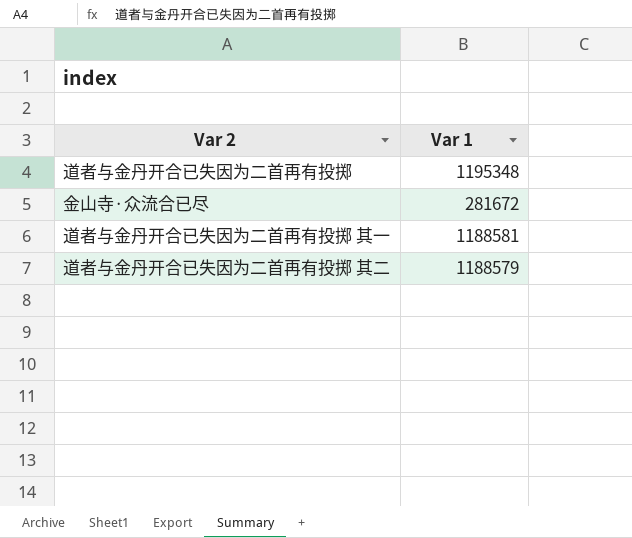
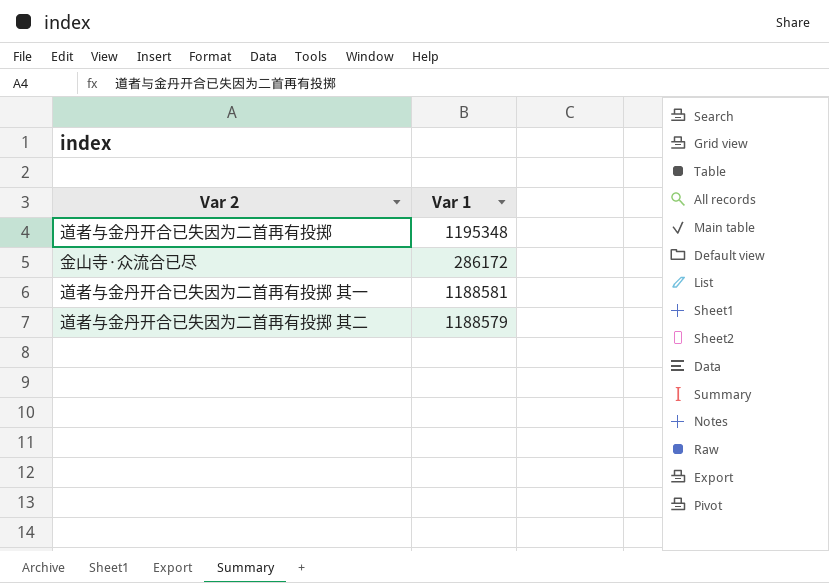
金山寺·众流合已尽 | Var 1: 281672 -> 286172

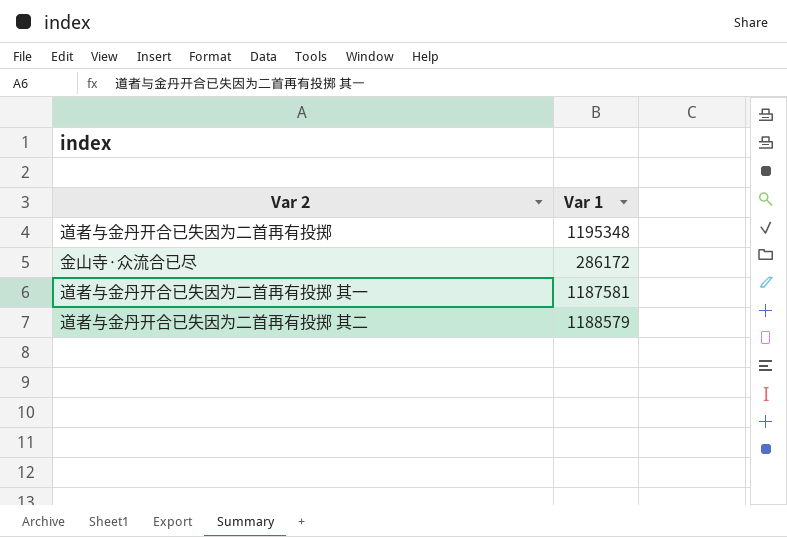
道者与金丹开合已失因为二首再有投掷 其一 | Var 1: 1188581 -> 1187581

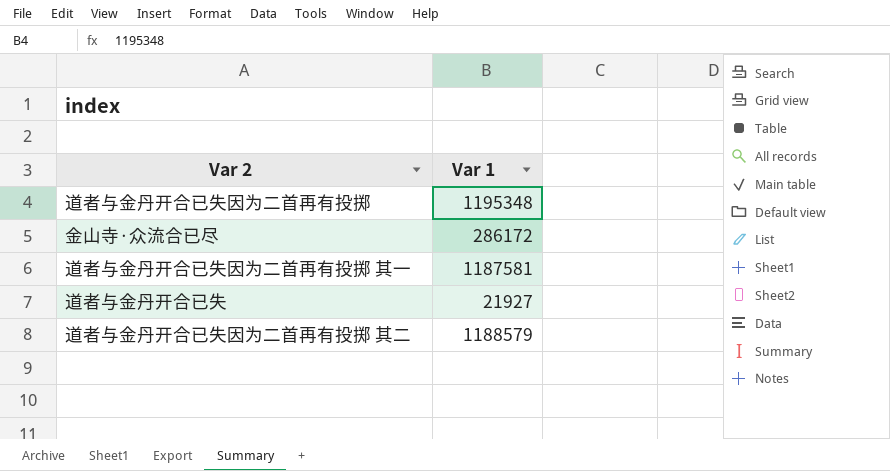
row 道者与金丹开合已失: none -> 21927

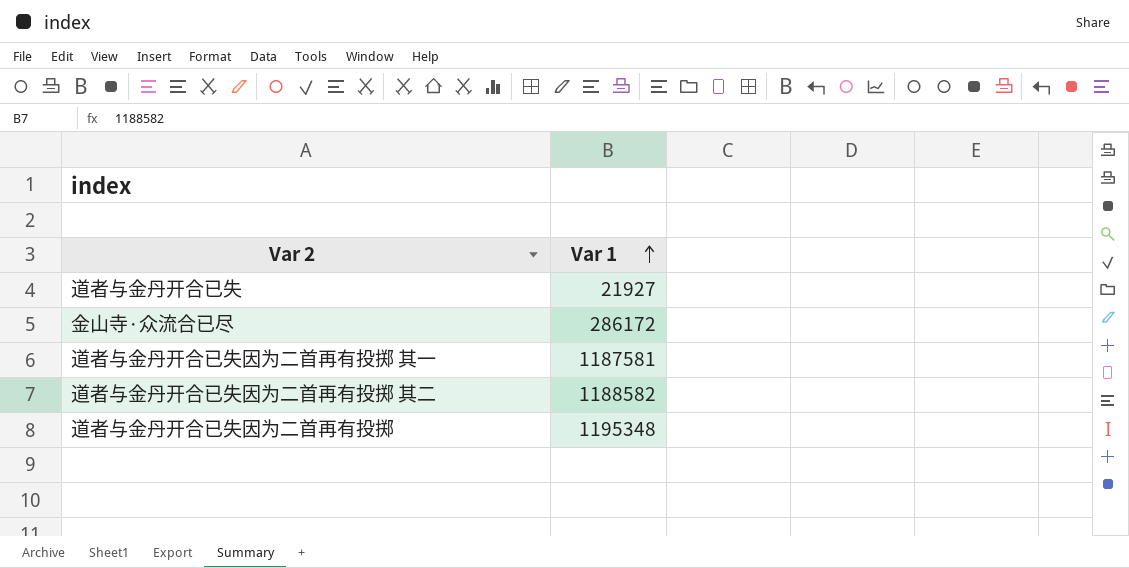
row order: none -> Var 1 ascending
道者与金丹开合已失因为二首再有投掷 其二 | Var 1: 1188579 -> 1188582

